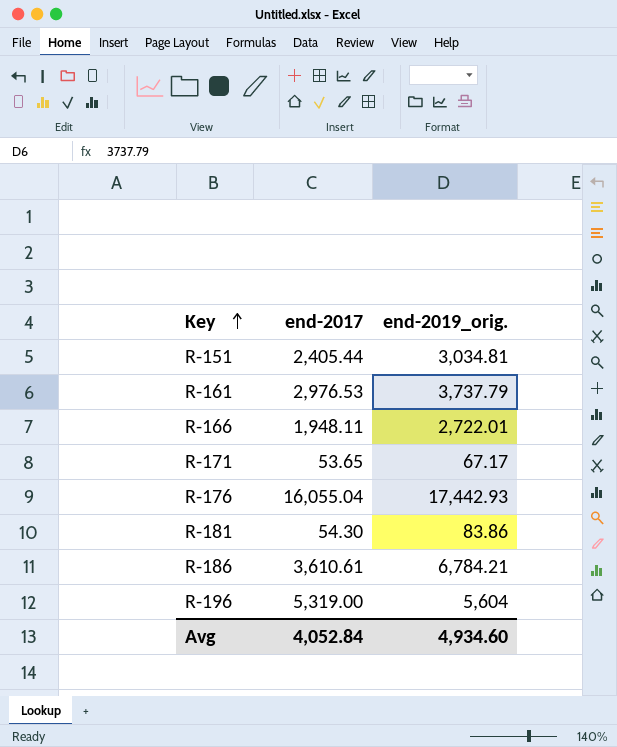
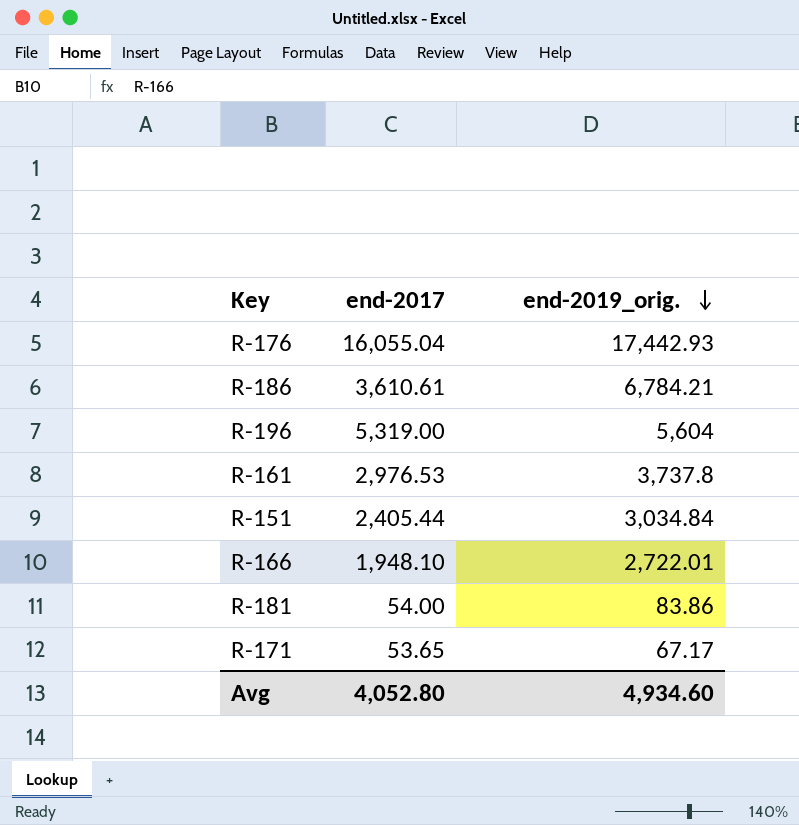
row order: Key ascending -> end-2019_orig. descending
R-161 | end-2019_orig.: 3,737.79 -> 3,737.8
R-151 | end-2019_orig.: 3,034.81 -> 3,034.84
R-166 | end-2017: 1,948.11 -> 1,948.10
R-181 | end-2017: 54.30 -> 54.00
Avg | end-2017: 4,052.84 -> 4,052.80

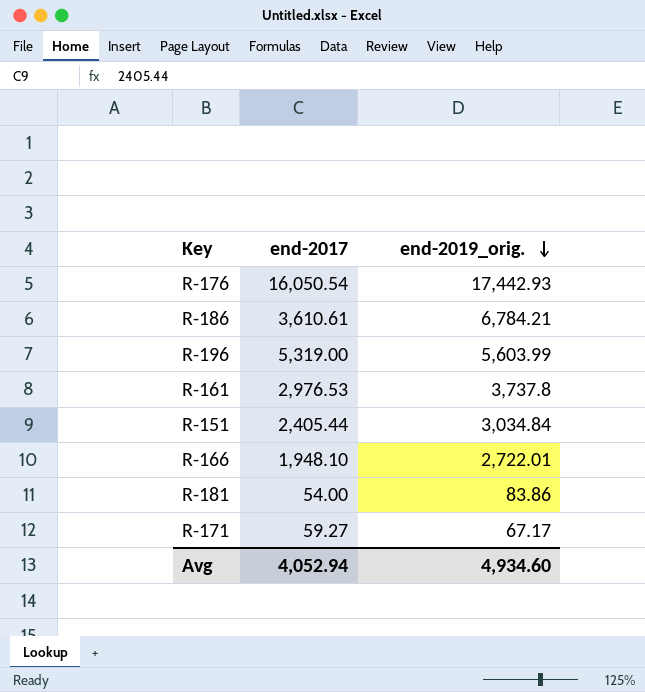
R-176 | end-2017: 16,055.04 -> 16,050.54
R-196 | end-2019_orig.: 5,604 -> 5,603.99
R-171 | end-2017: 53.65 -> 59.27
Avg | end-2017: 4,052.80 -> 4,052.94

